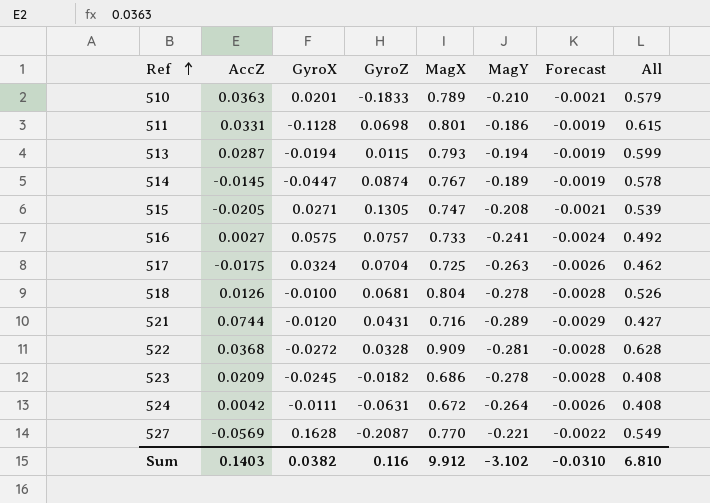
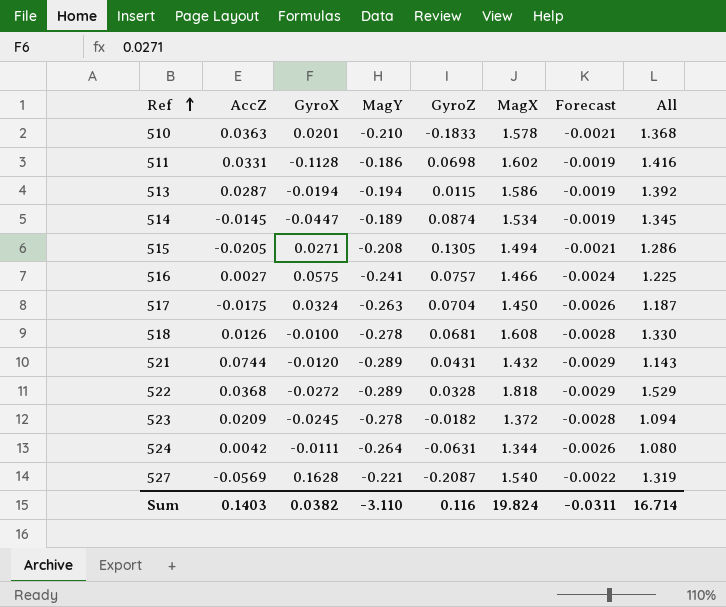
column MagY | position: 6 -> 4
510 | MagX: 0.789 -> 1.578
510 | All: 0.579 -> 1.368
511 | MagX: 0.801 -> 1.602
511 | All: 0.615 -> 1.416
513 | MagX: 0.793 -> 1.586
513 | All: 0.599 -> 1.392
514 | MagX: 0.767 -> 1.534
514 | All: 0.578 -> 1.345
515 | MagX: 0.747 -> 1.494
515 | All: 0.539 -> 1.286
516 | MagX: 0.733 -> 1.466
516 | All: 0.492 -> 1.225
517 | MagX: 0.725 -> 1.450
517 | All: 0.462 -> 1.187
518 | MagX: 0.804 -> 1.608
518 | All: 0.526 -> 1.330
521 | MagX: 0.716 -> 1.432
521 | All: 0.427 -> 1.143
522 | MagY: -0.281 -> -0.289
522 | MagX: 0.909 -> 1.818
522 | Forecast: -0.0028 -> -0.0029
522 | All: 0.628 -> 1.529
523 | MagX: 0.686 -> 1.372
523 | All: 0.408 -> 1.094
524 | MagX: 0.672 -> 1.344
524 | All: 0.408 -> 1.080
527 | MagX: 0.770 -> 1.540
527 | All: 0.549 -> 1.319
Sum | MagY: -3.102 -> -3.110
Sum | MagX: 9.912 -> 19.824
Sum | Forecast: -0.0310 -> -0.0311
Sum | All: 6.810 -> 16.714

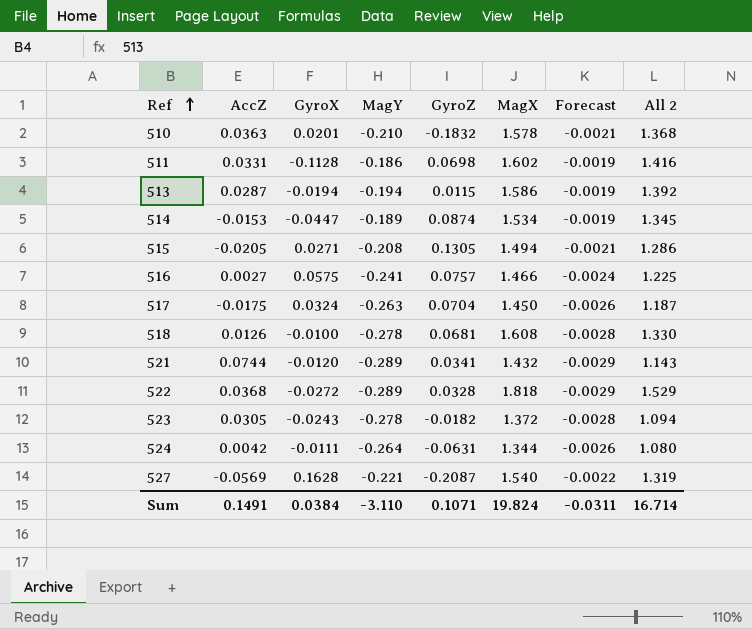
column name: All -> All 2
510 | GyroZ: -0.1833 -> -0.1832
514 | AccZ: -0.0145 -> -0.0153
521 | GyroZ: 0.0431 -> 0.0341
523 | AccZ: 0.0209 -> 0.0305
523 | GyroX: -0.0245 -> -0.0243
Sum | AccZ: 0.1403 -> 0.1491
Sum | GyroX: 0.0382 -> 0.0384
Sum | GyroZ: 0.116 -> 0.1071

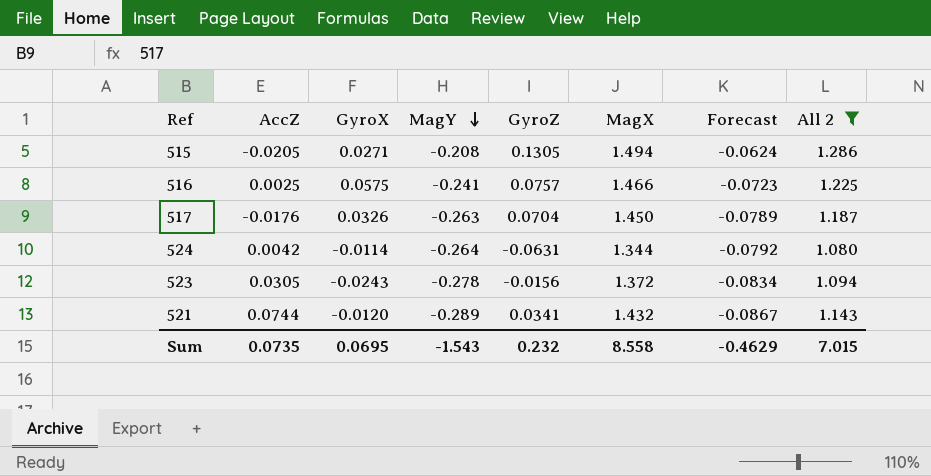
filter: none -> All 2 <= 1.286
row order: Ref ascending -> MagY descending
column Forecast | formula: [MagY] * 0.01 -> [MagY] * 0.3
516 | AccZ: 0.0027 -> 0.0025
517 | AccZ: -0.0175 -> -0.0176
517 | GyroX: 0.0324 -> 0.0326
524 | GyroX: -0.0111 -> -0.0114
523 | GyroZ: -0.0182 -> -0.0156
Sum | AccZ: 0.1491 -> 0.0735
Sum | GyroX: 0.0384 -> 0.0695
Sum | MagY: -3.110 -> -1.543
Sum | GyroZ: 0.1071 -> 0.232
Sum | MagX: 19.824 -> 8.558
Sum | Forecast: -0.0311 -> -0.4629
Sum | All 2: 16.714 -> 7.015

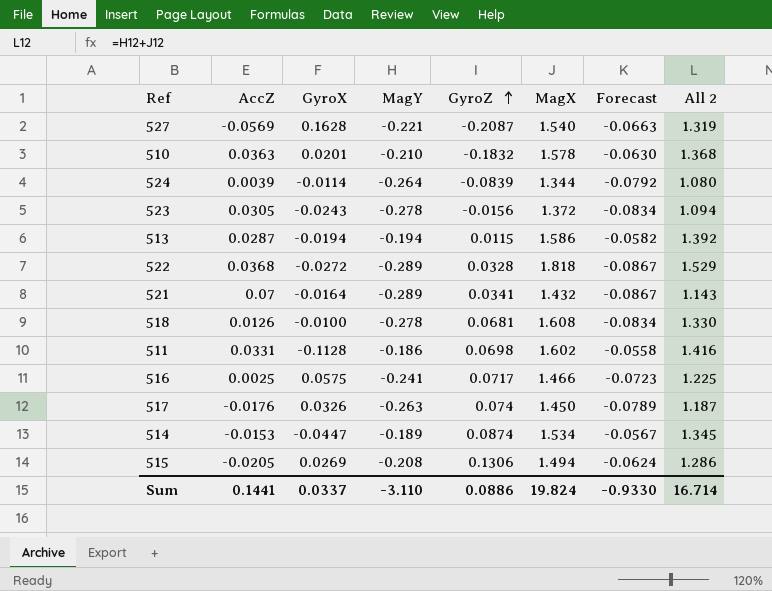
filter: All 2 <= 1.286 -> none
row order: MagY descending -> GyroZ ascending
524 | AccZ: 0.0042 -> 0.0039
524 | GyroZ: -0.0631 -> -0.0839
521 | AccZ: 0.0744 -> 0.07
521 | GyroX: -0.0120 -> -0.0164
516 | GyroZ: 0.0757 -> 0.0717
517 | GyroZ: 0.0704 -> 0.074
515 | GyroX: 0.0271 -> 0.0269
515 | GyroZ: 0.1305 -> 0.1306
Sum | AccZ: 0.0735 -> 0.1441
Sum | GyroX: 0.0695 -> 0.0337
Sum | MagY: -1.543 -> -3.110
Sum | GyroZ: 0.232 -> 0.0886
Sum | MagX: 8.558 -> 19.824
Sum | Forecast: -0.4629 -> -0.9330
Sum | All 2: 7.015 -> 16.714

